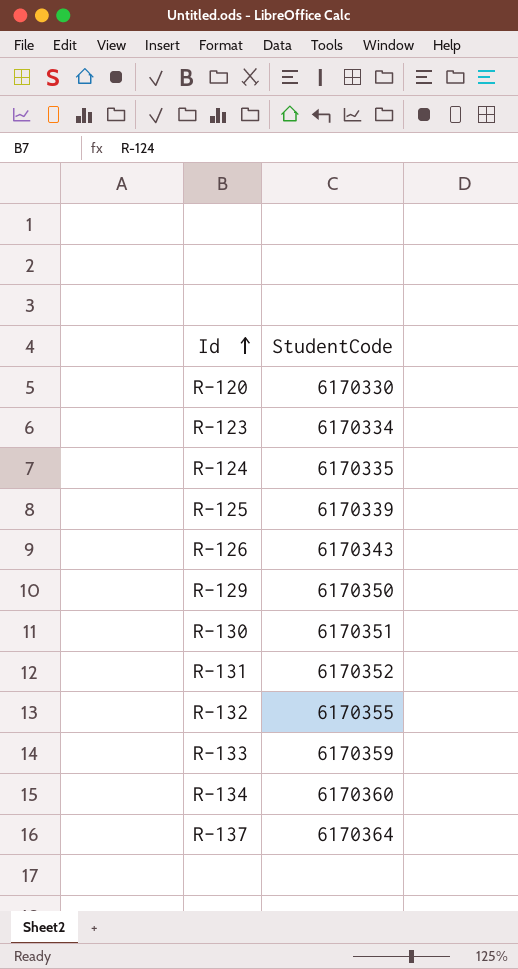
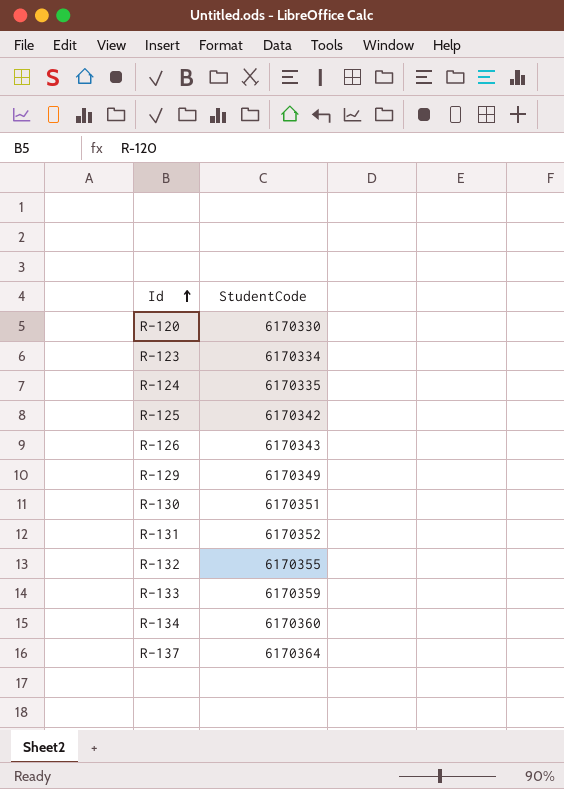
R-125 | StudentCode: 6170339 -> 6170342
R-129 | StudentCode: 6170350 -> 6170349

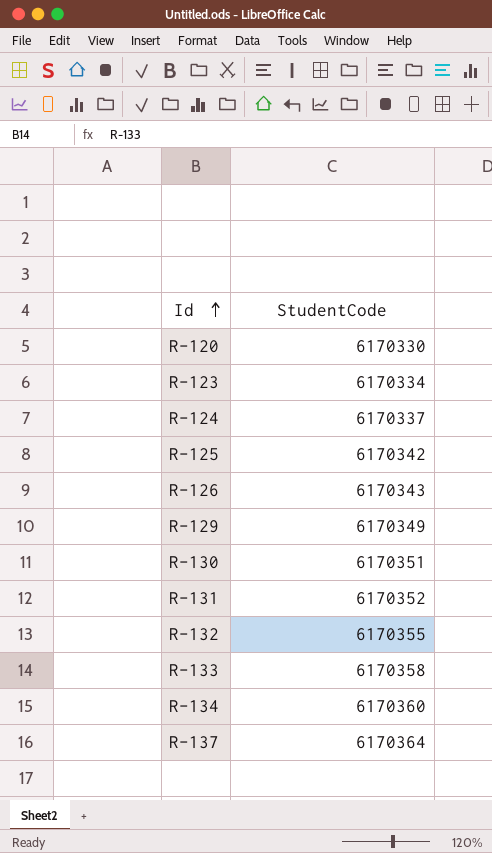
R-124 | StudentCode: 6170335 -> 6170337
R-133 | StudentCode: 6170359 -> 6170358

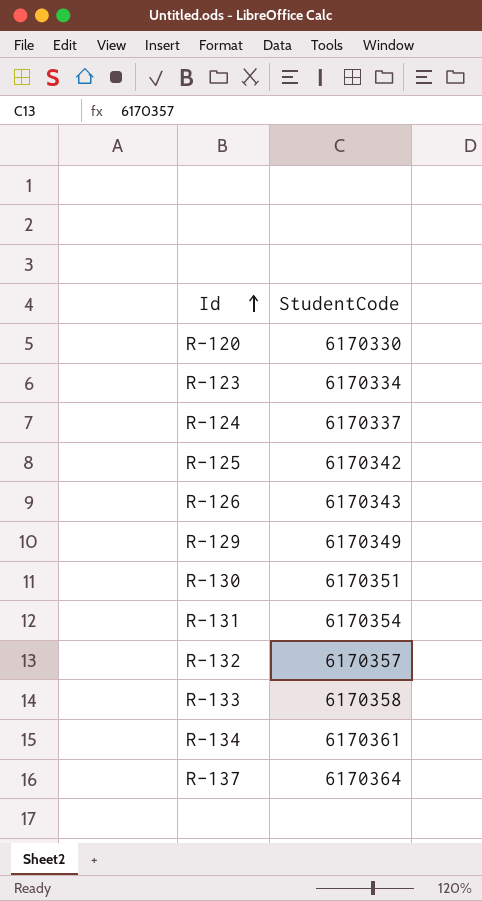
R-131 | StudentCode: 6170352 -> 6170354
R-132 | StudentCode: 6170355 -> 6170357
R-134 | StudentCode: 6170360 -> 6170361

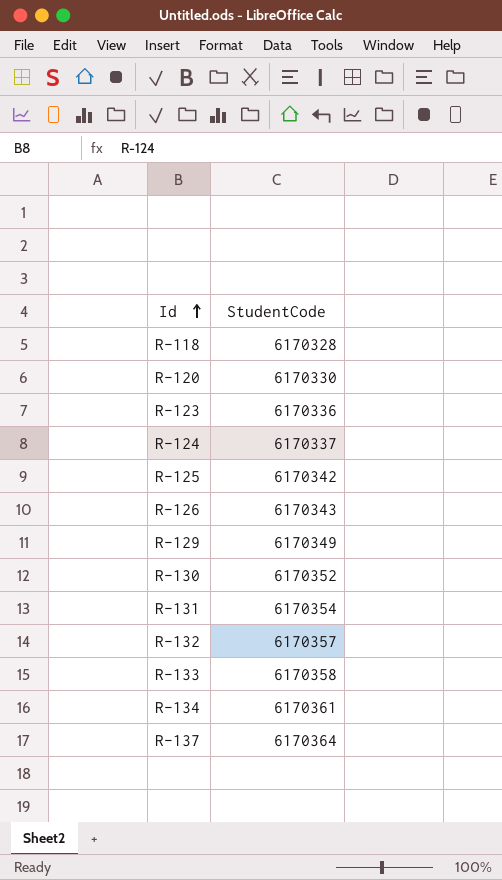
row R-118: none -> 6170328
R-123 | StudentCode: 6170334 -> 6170336
R-130 | StudentCode: 6170351 -> 6170352

